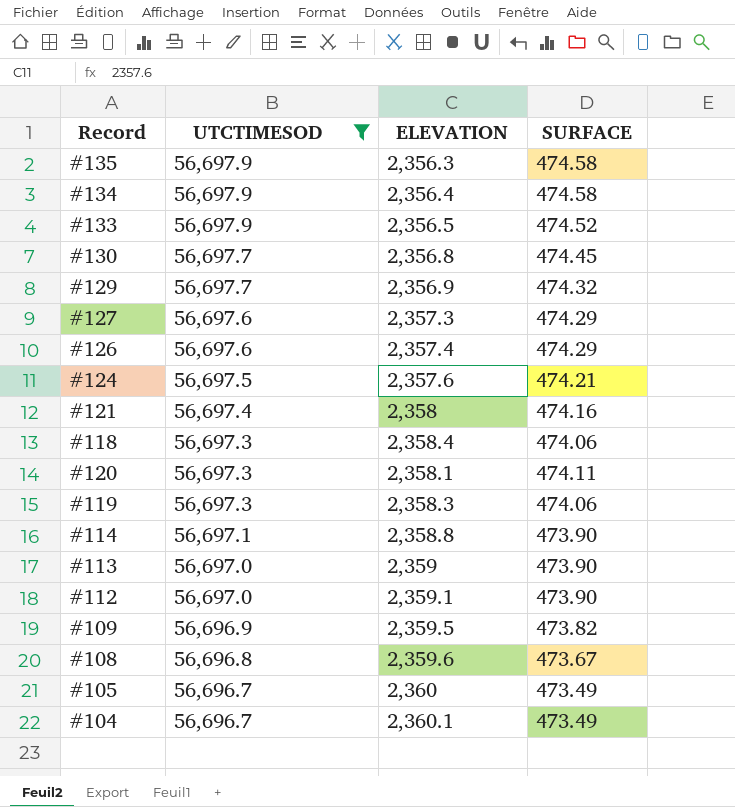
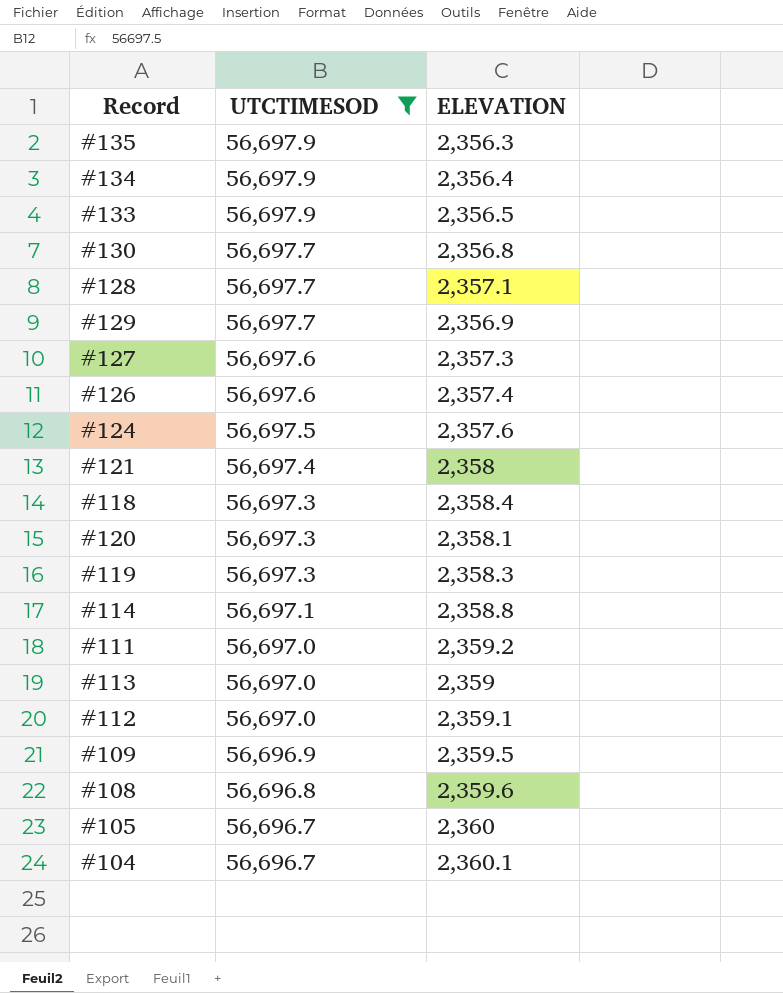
column SURFACE | position: 4 -> none
row #128: none -> 56,697.7 | 2,357.1
row #111: none -> 56,697.0 | 2,359.2

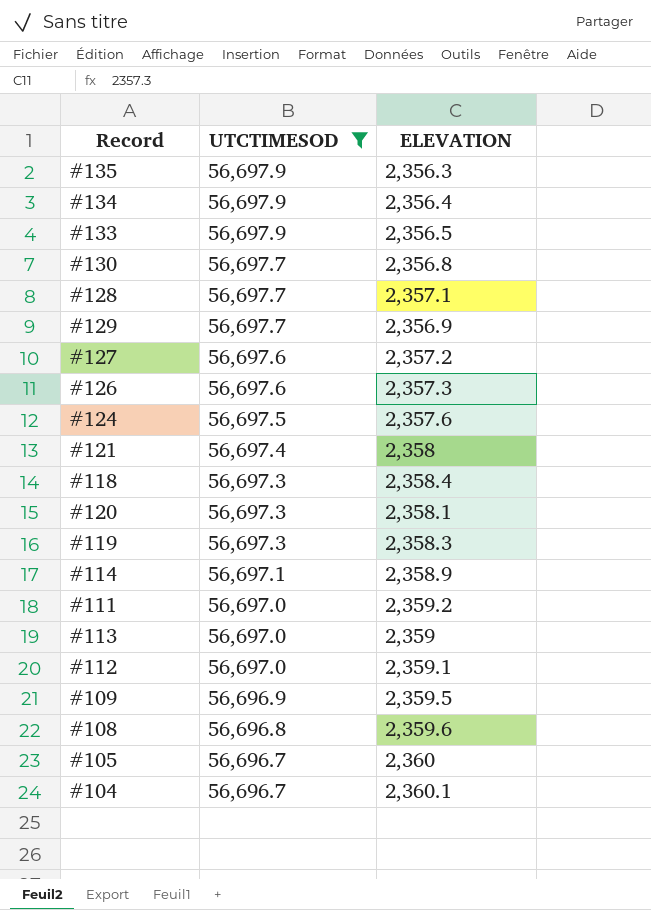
#127 | ELEVATION: 2,357.3 -> 2,357.2
#126 | ELEVATION: 2,357.4 -> 2,357.3
#114 | ELEVATION: 2,358.8 -> 2,358.9

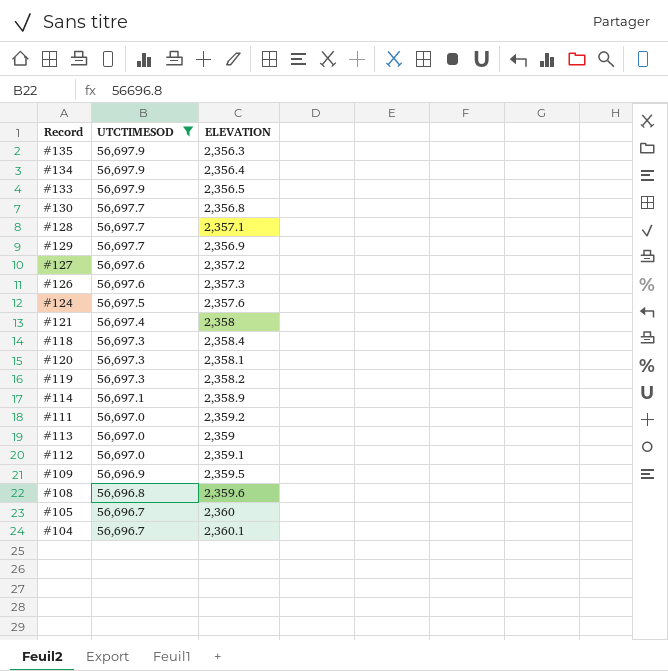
#119 | ELEVATION: 2,358.3 -> 2,358.2

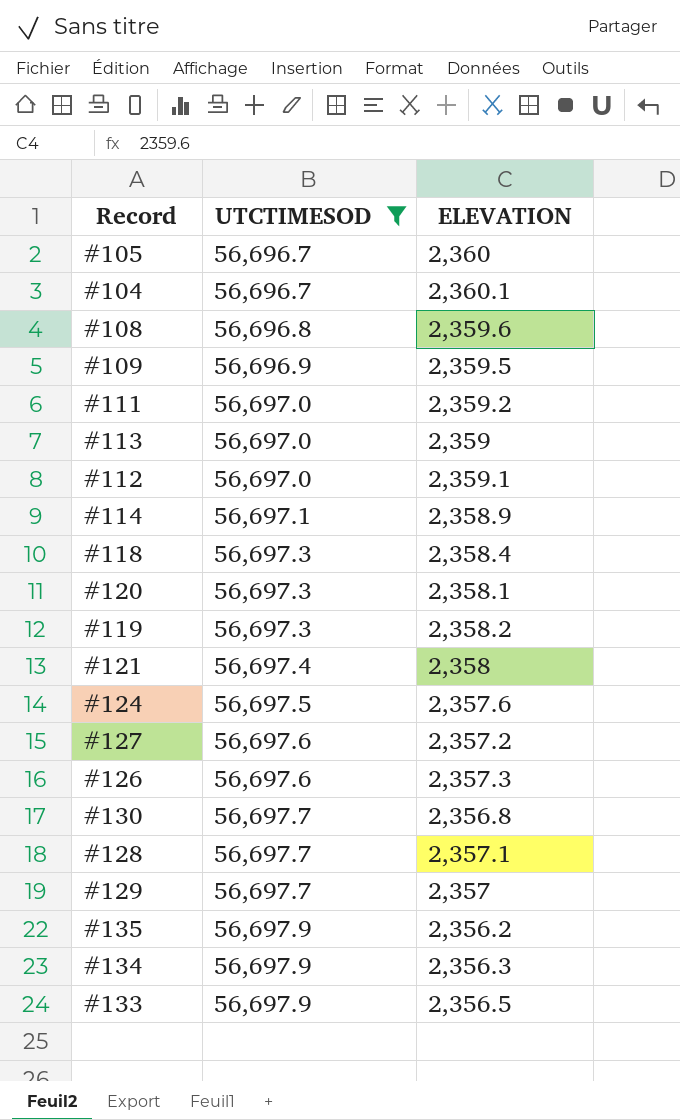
row order: UTCTIMESOD descending -> UTCTIMESOD ascending
#129 | ELEVATION: 2,356.9 -> 2,357
#135 | ELEVATION: 2,356.3 -> 2,356.2
#134 | ELEVATION: 2,356.4 -> 2,356.3

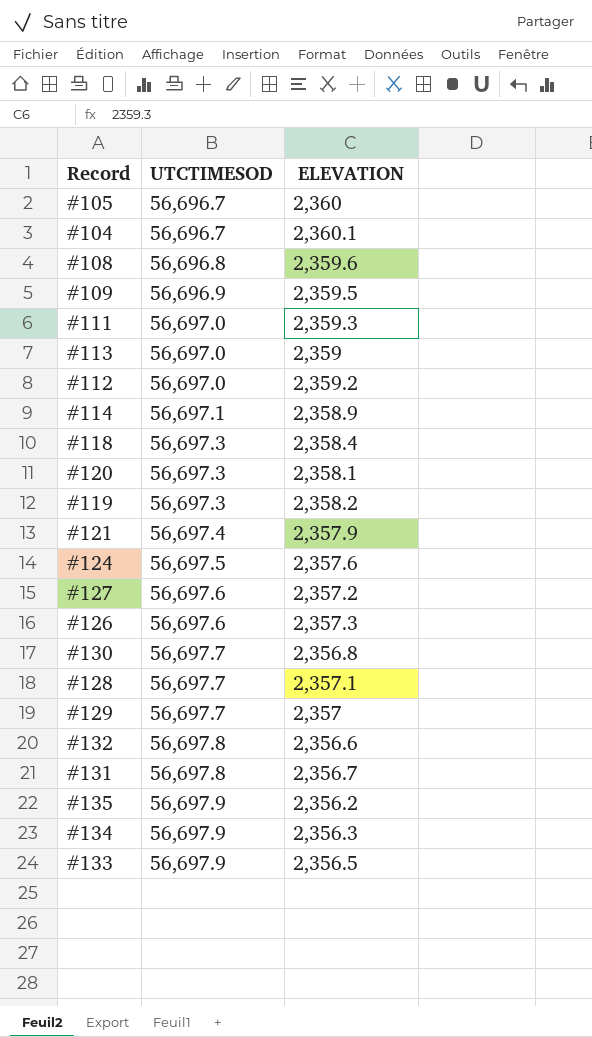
filter: UTCTIMESOD != 56,697.8 -> none
#111 | ELEVATION: 2,359.2 -> 2,359.3
#112 | ELEVATION: 2,359.1 -> 2,359.2
#121 | ELEVATION: 2,358 -> 2,357.9

